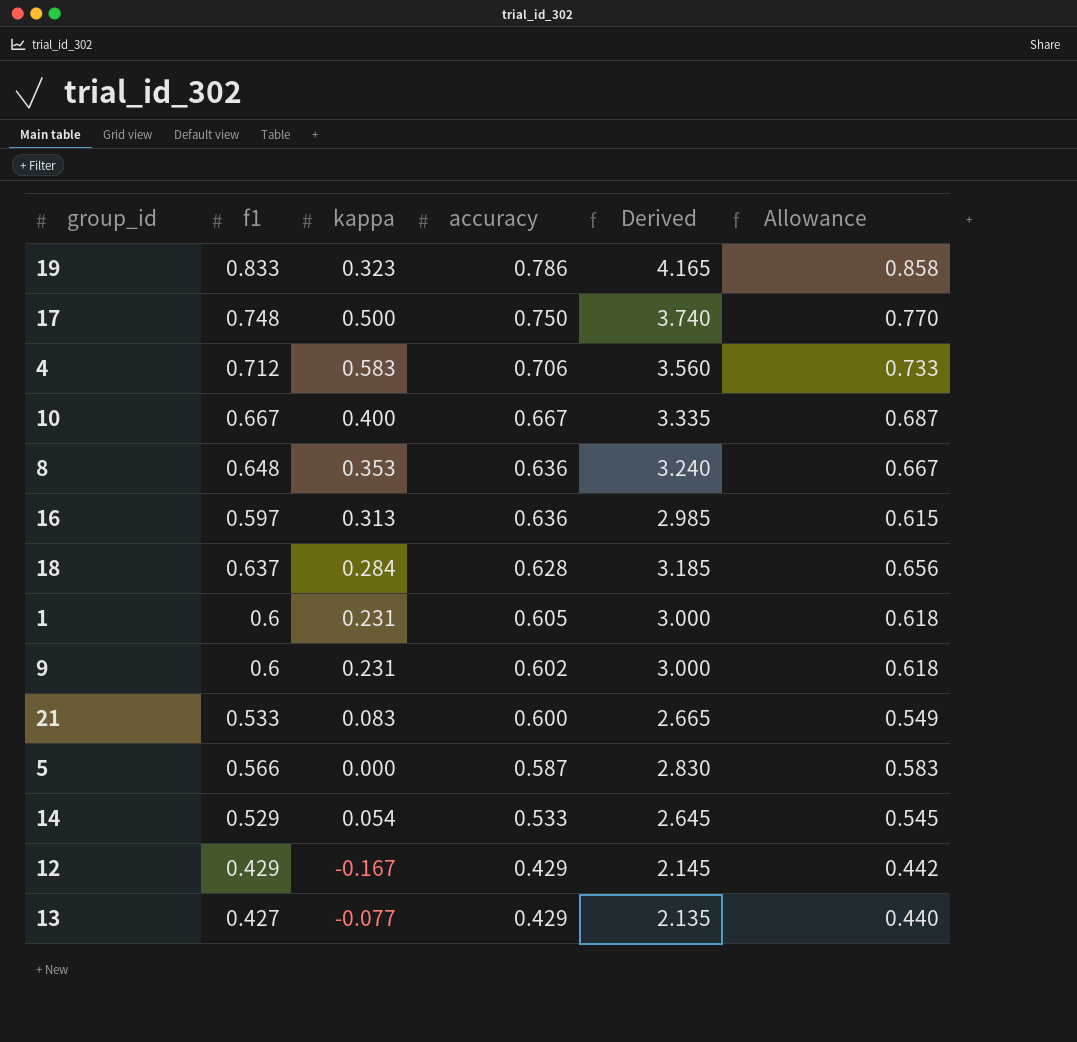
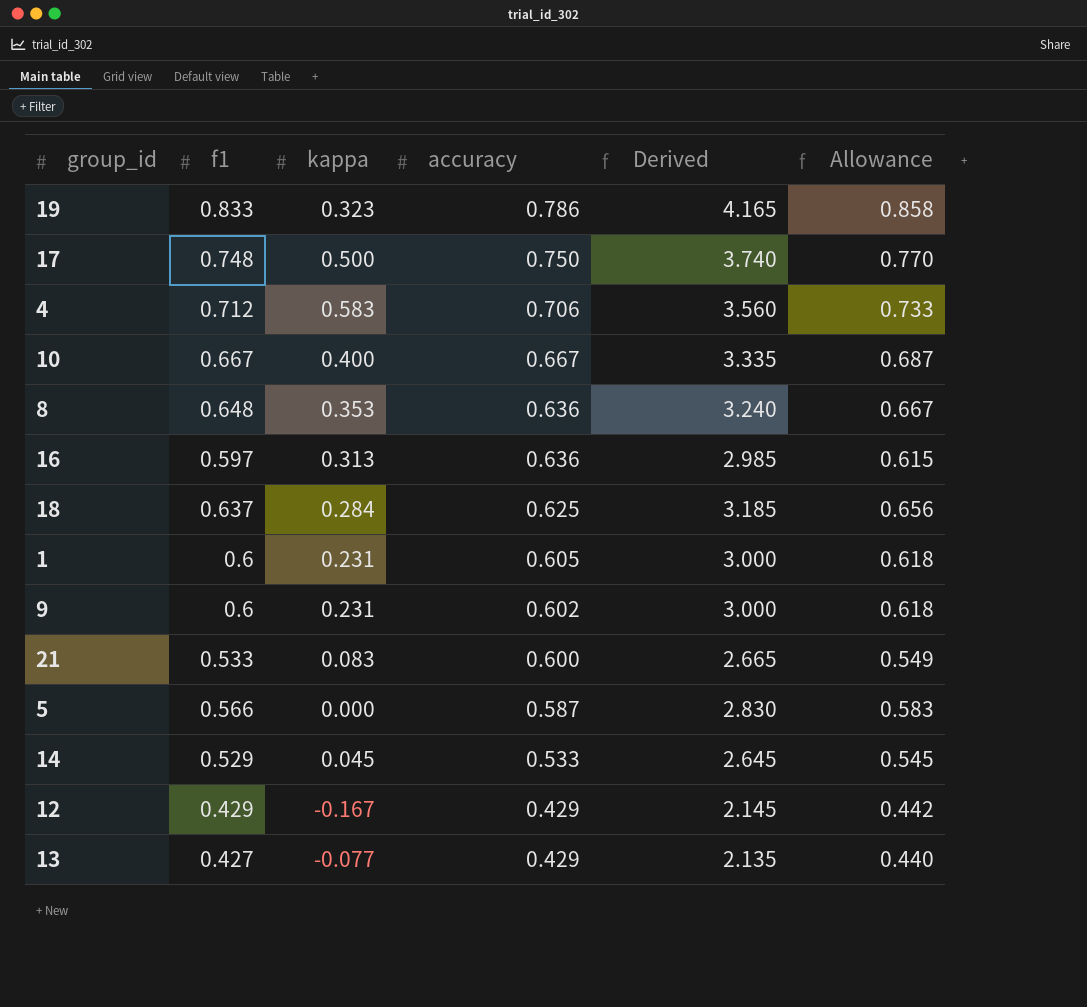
18 | accuracy: 0.628 -> 0.625
14 | kappa: 0.054 -> 0.045

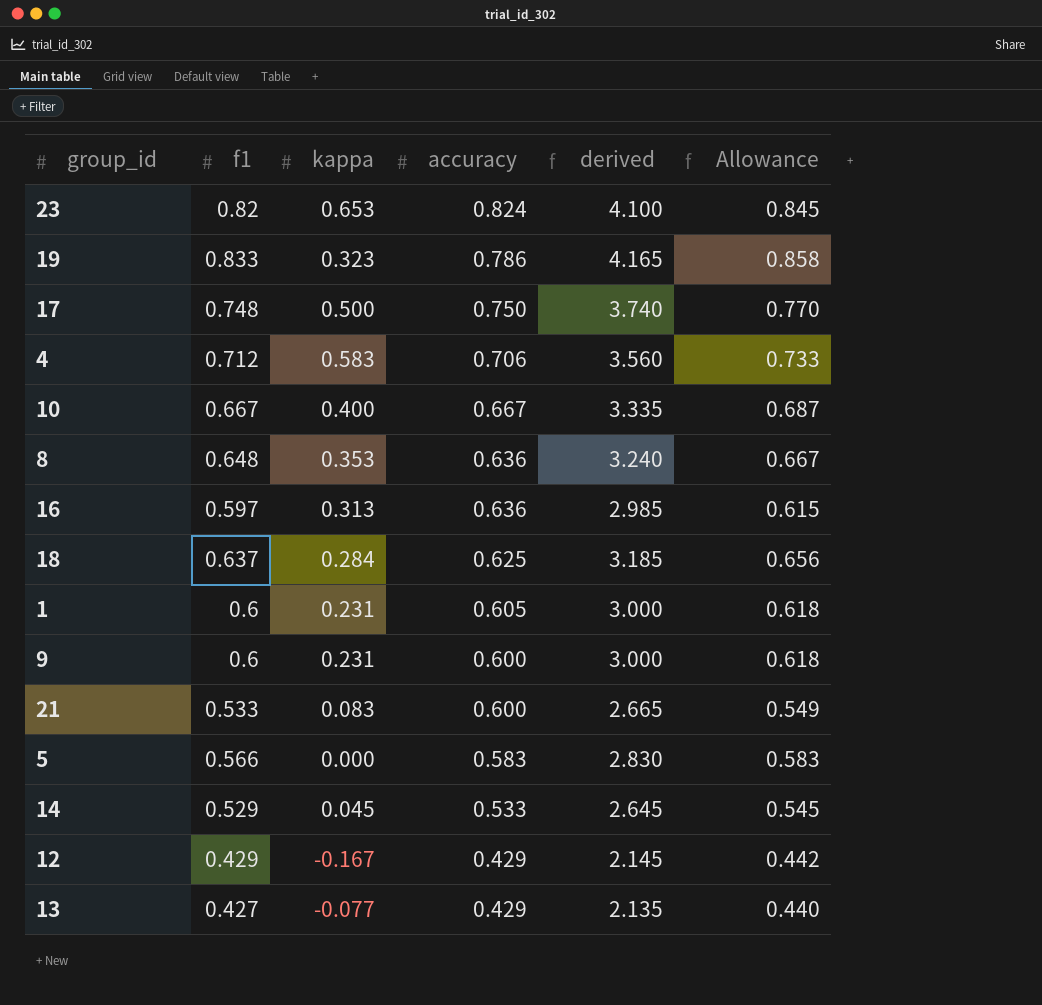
column name: Derived -> derived
row 23: none -> 0.82 | 0.653 | 0.824 | 4.100 | 0.845
9 | accuracy: 0.602 -> 0.600
5 | accuracy: 0.587 -> 0.583

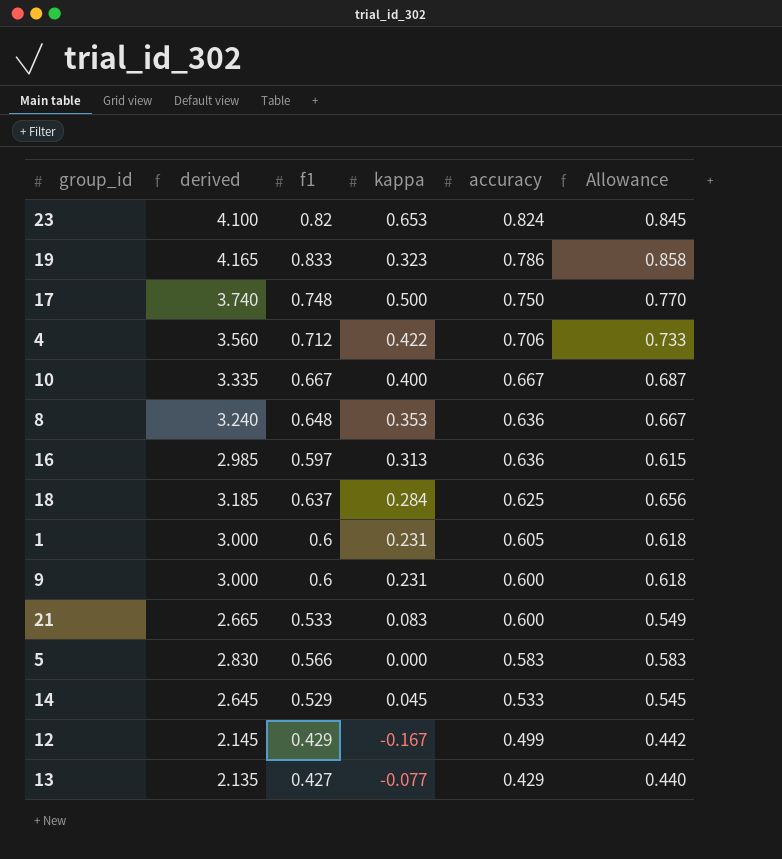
column derived | position: 5 -> 2
4 | kappa: 0.583 -> 0.422
12 | accuracy: 0.429 -> 0.499

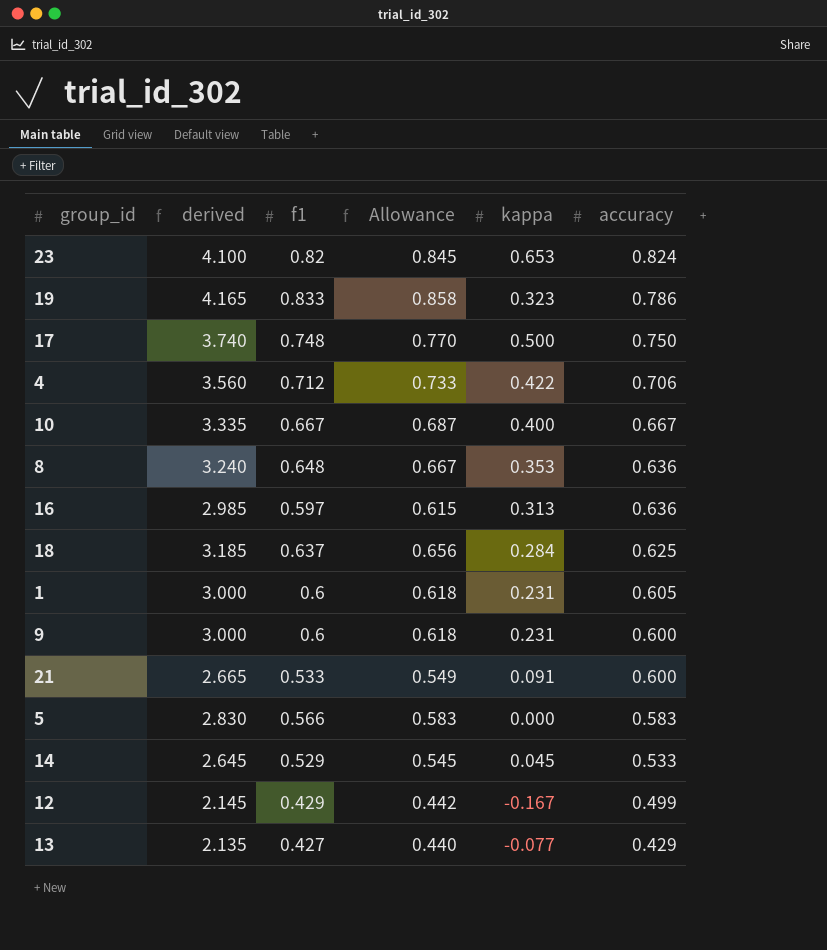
column Allowance | position: 6 -> 4
21 | kappa: 0.083 -> 0.091

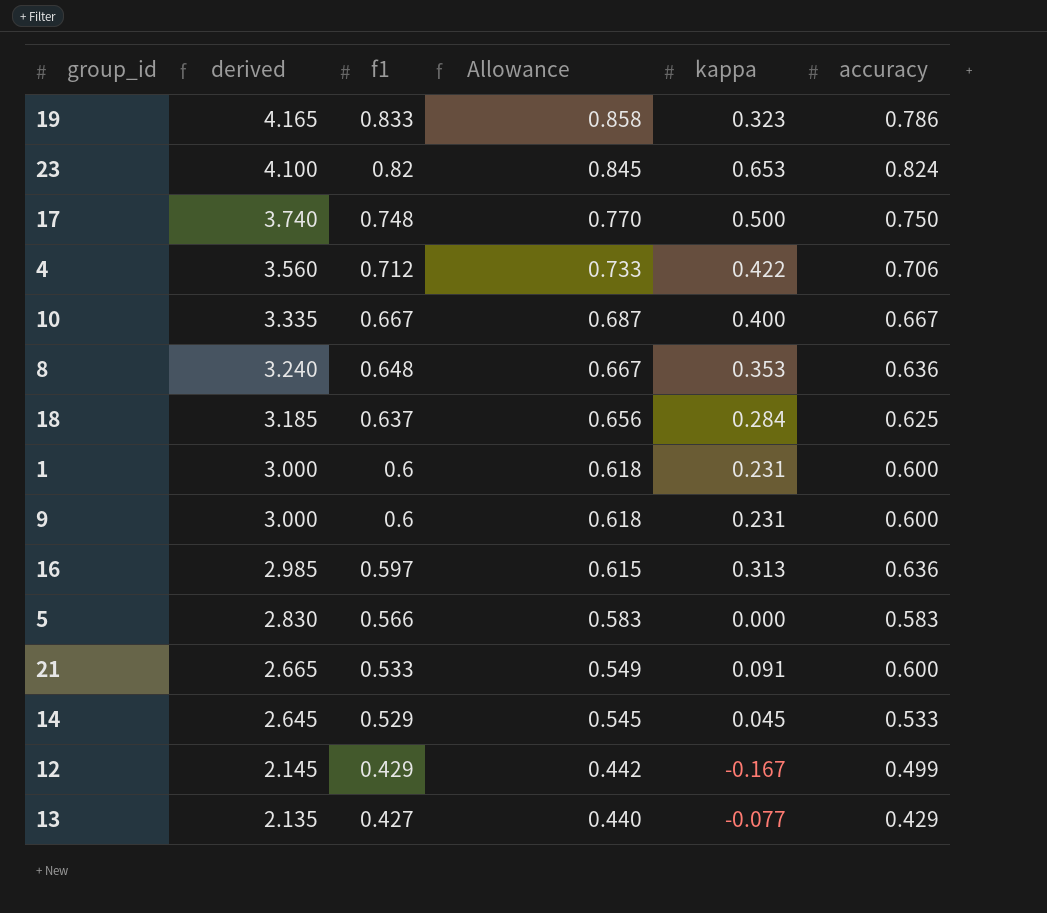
row order: accuracy descending -> derived descending
1 | accuracy: 0.605 -> 0.600

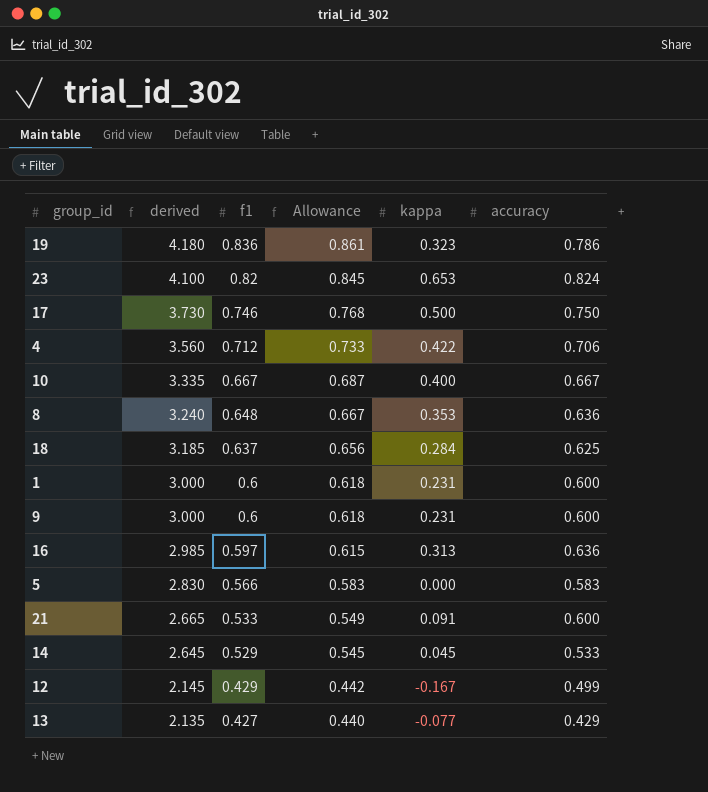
19 | derived: 4.165 -> 4.180
19 | f1: 0.833 -> 0.836
19 | Allowance: 0.858 -> 0.861
17 | derived: 3.740 -> 3.730
17 | f1: 0.748 -> 0.746
17 | Allowance: 0.770 -> 0.768

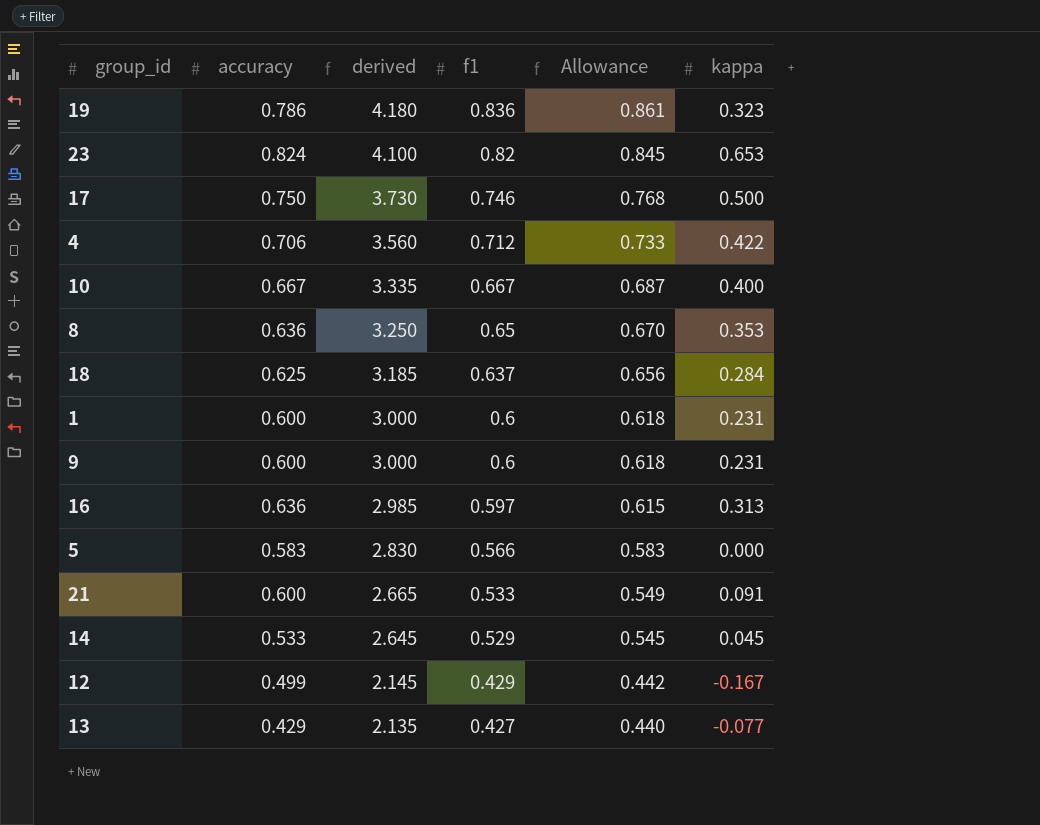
column accuracy | position: 6 -> 2
8 | derived: 3.240 -> 3.250
8 | f1: 0.648 -> 0.65
8 | Allowance: 0.667 -> 0.670

